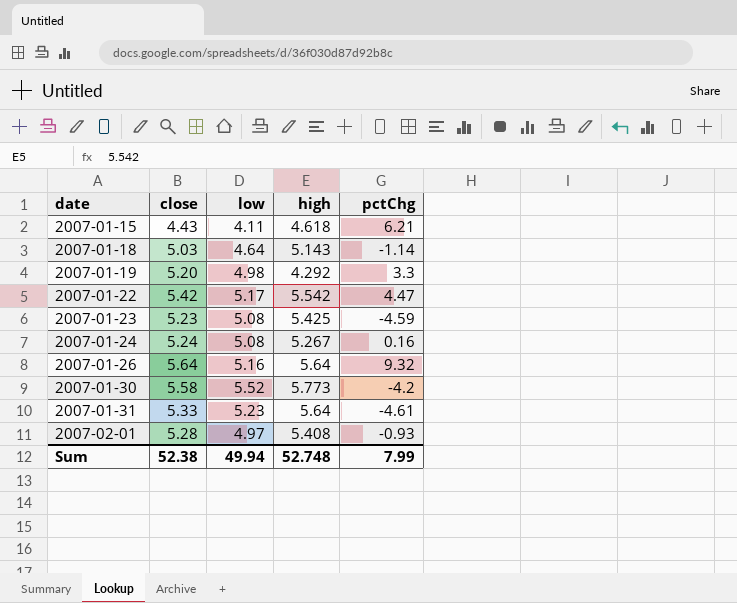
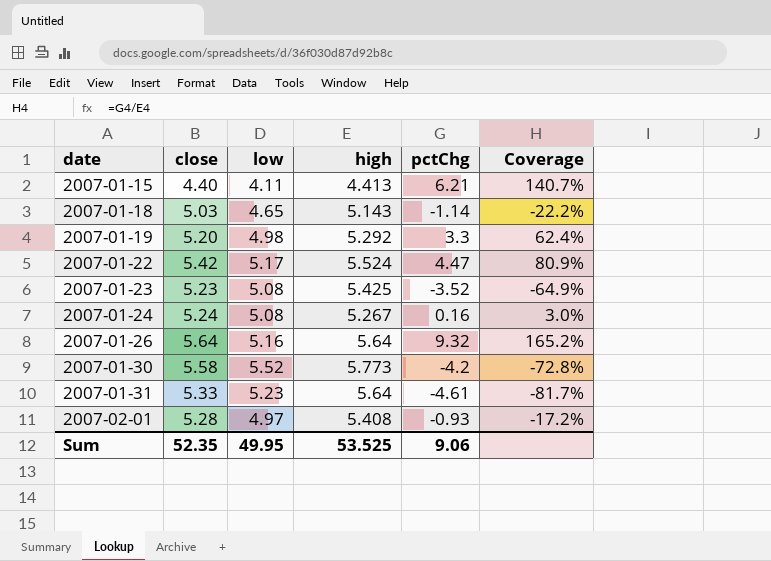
column Coverage | formula: none -> [pctChg] / [high]
2007-01-15 | close: 4.43 -> 4.40
2007-01-15 | high: 4.618 -> 4.413
2007-01-18 | low: 4.64 -> 4.65
2007-01-19 | high: 4.292 -> 5.292
2007-01-22 | high: 5.542 -> 5.524
2007-01-23 | pctChg: -4.59 -> -3.52
Sum | close: 52.38 -> 52.35
Sum | low: 49.94 -> 49.95
Sum | high: 52.748 -> 53.525
Sum | pctChg: 7.99 -> 9.06

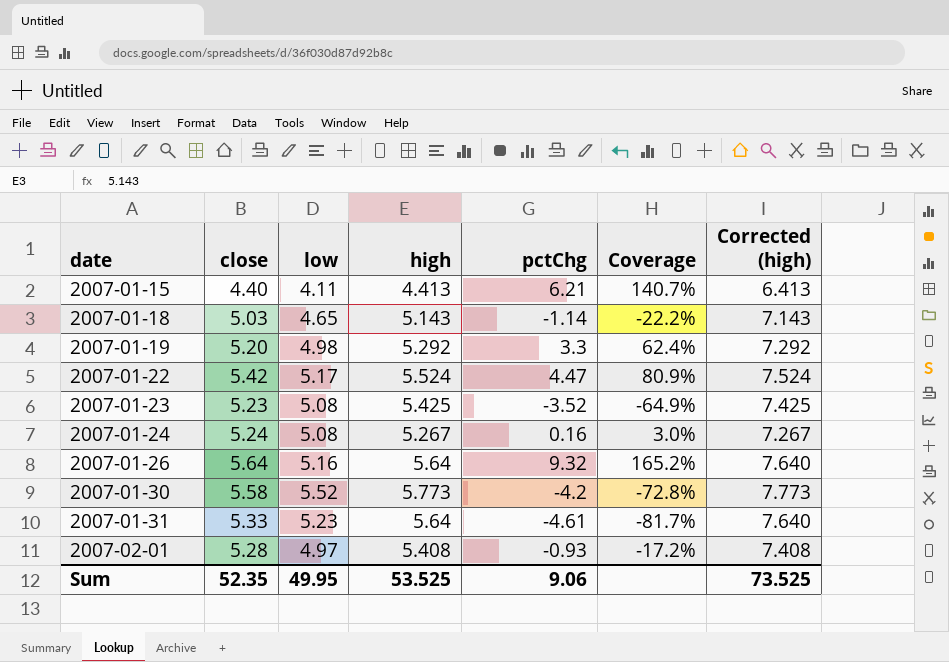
column Corrected (high) | formula: none -> [high] + 2

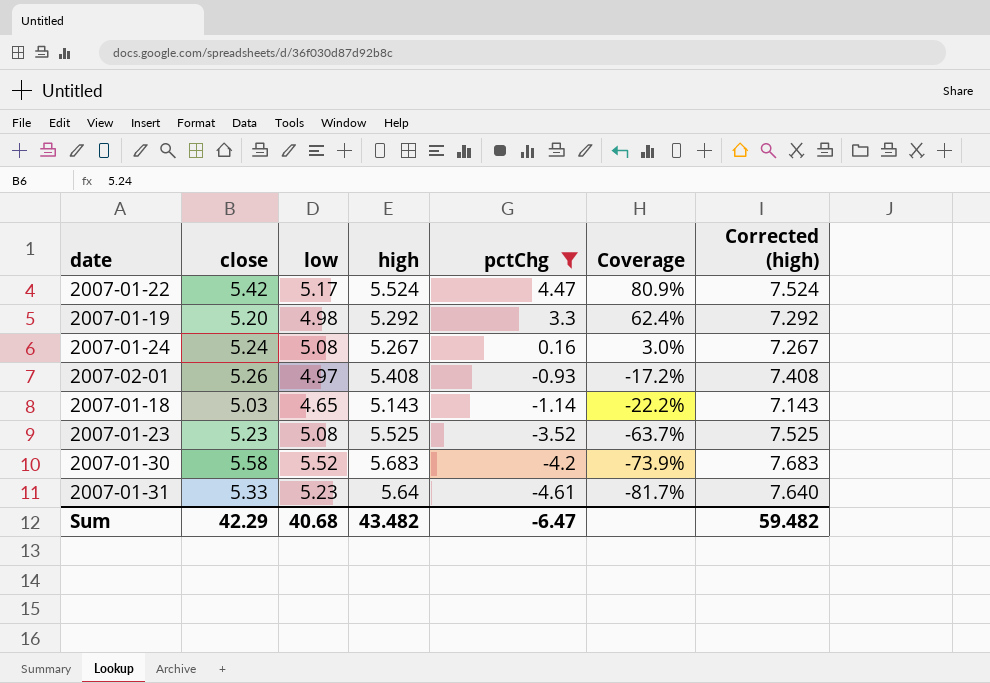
filter: none -> pctChg <= 4.47
row order: date ascending -> pctChg descending
2007-02-01 | close: 5.28 -> 5.26
2007-01-23 | high: 5.425 -> 5.525
2007-01-23 | Coverage: -64.9% -> -63.7%
2007-01-23 | Corrected (high): 7.425 -> 7.525
2007-01-30 | high: 5.773 -> 5.683
2007-01-30 | Coverage: -72.8% -> -73.9%
2007-01-30 | Corrected (high): 7.773 -> 7.683
Sum | close: 52.35 -> 42.29
Sum | low: 49.95 -> 40.68
Sum | high: 53.525 -> 43.482
Sum | pctChg: 9.06 -> -6.47
Sum | Corrected (high): 73.525 -> 59.482

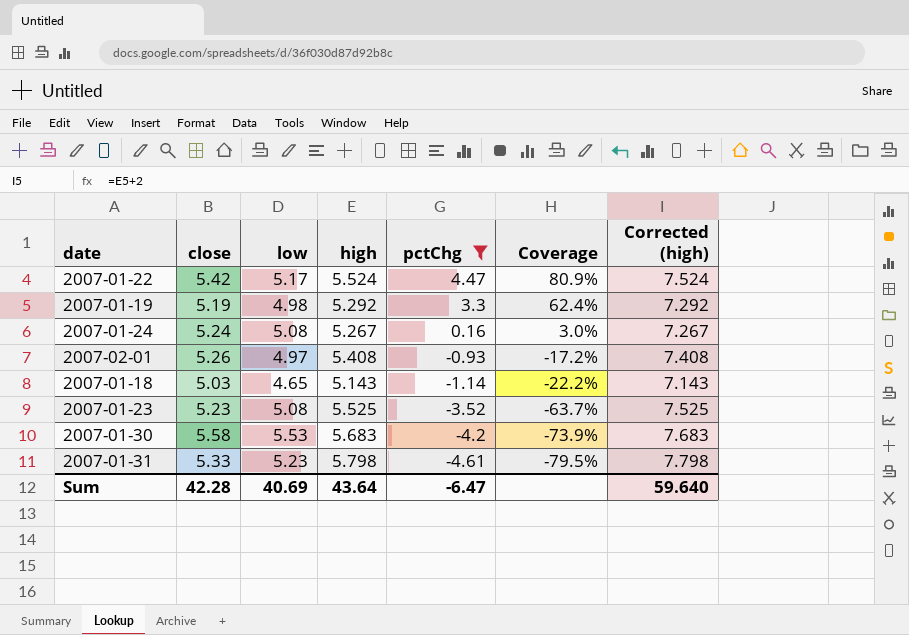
2007-01-19 | close: 5.20 -> 5.19
2007-01-30 | low: 5.52 -> 5.53
2007-01-31 | high: 5.64 -> 5.798
2007-01-31 | Coverage: -81.7% -> -79.5%
2007-01-31 | Corrected (high): 7.640 -> 7.798
Sum | close: 42.29 -> 42.28
Sum | low: 40.68 -> 40.69
Sum | high: 43.482 -> 43.64
Sum | Corrected (high): 59.482 -> 59.640

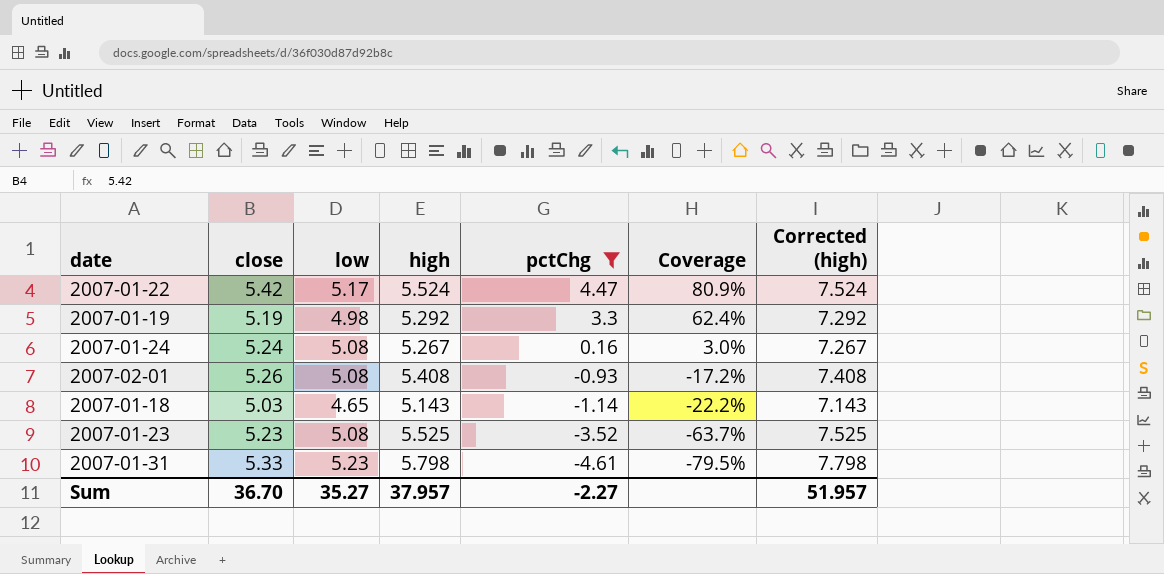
row 2007-01-30: 5.58 | 5.53 | 5.683 | -4.2 | -73.9% | 7.683 -> none
2007-02-01 | low: 4.97 -> 5.08
Sum | close: 42.28 -> 36.70
Sum | low: 40.69 -> 35.27
Sum | high: 43.64 -> 37.957
Sum | pctChg: -6.47 -> -2.27
Sum | Corrected (high): 59.640 -> 51.957

